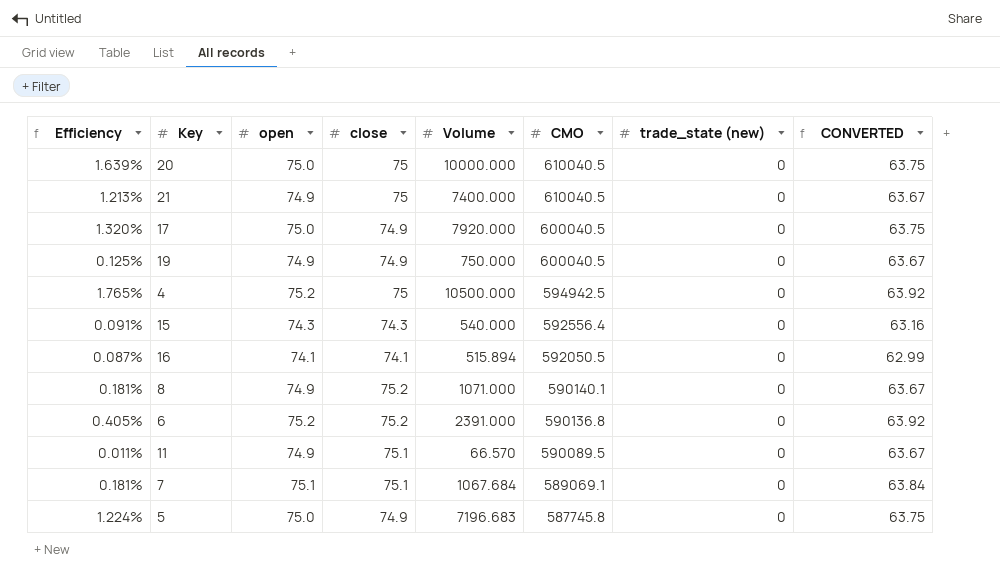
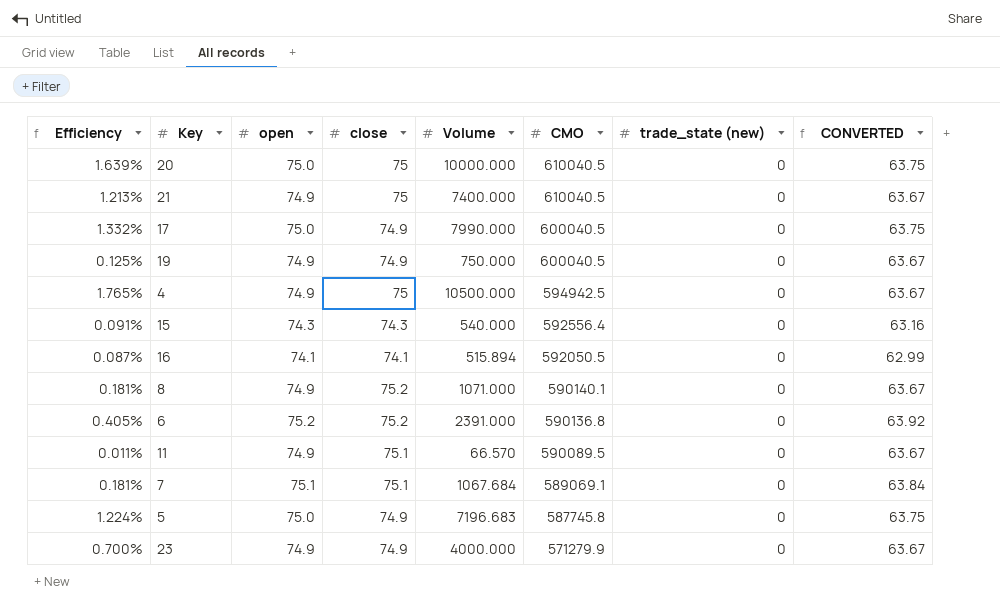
17 | Efficiency: 1.320% -> 1.332%
17 | Volume: 7920.000 -> 7990.000
4 | open: 75.2 -> 74.9
4 | CONVERTED: 63.92 -> 63.67
row 23: none -> 0.700% | 74.9 | 74.9 | 4000.000 | 571279.9 | 0 | 63.67

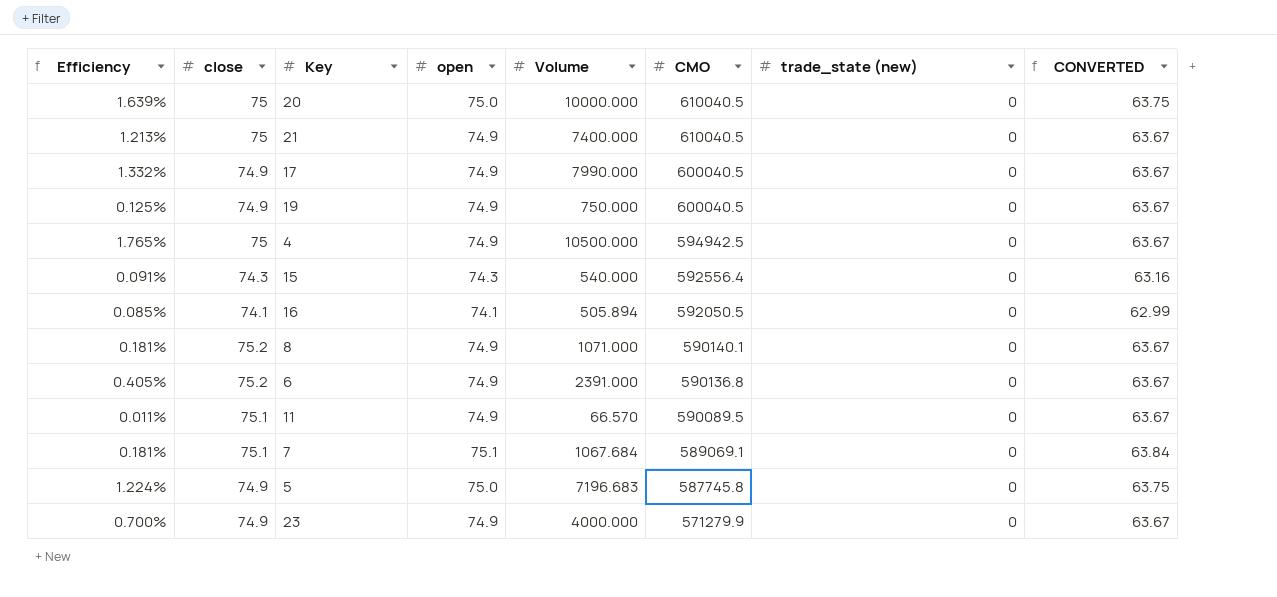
column close | position: 4 -> 2
17 | open: 75.0 -> 74.9
17 | CONVERTED: 63.75 -> 63.67
16 | Efficiency: 0.087% -> 0.085%
16 | Volume: 515.894 -> 505.894
6 | open: 75.2 -> 74.9
6 | CONVERTED: 63.92 -> 63.67

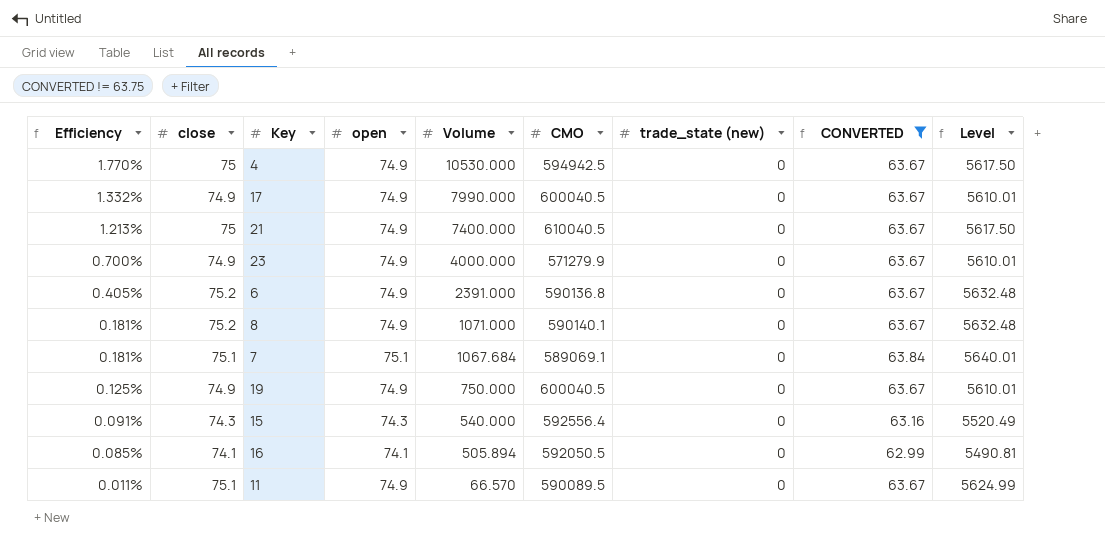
filter: none -> CONVERTED != 63.75
row order: CMO descending -> Efficiency descending
column Level | formula: none -> [close] * [open]
4 | Efficiency: 1.765% -> 1.770%
4 | Volume: 10500.000 -> 10530.000

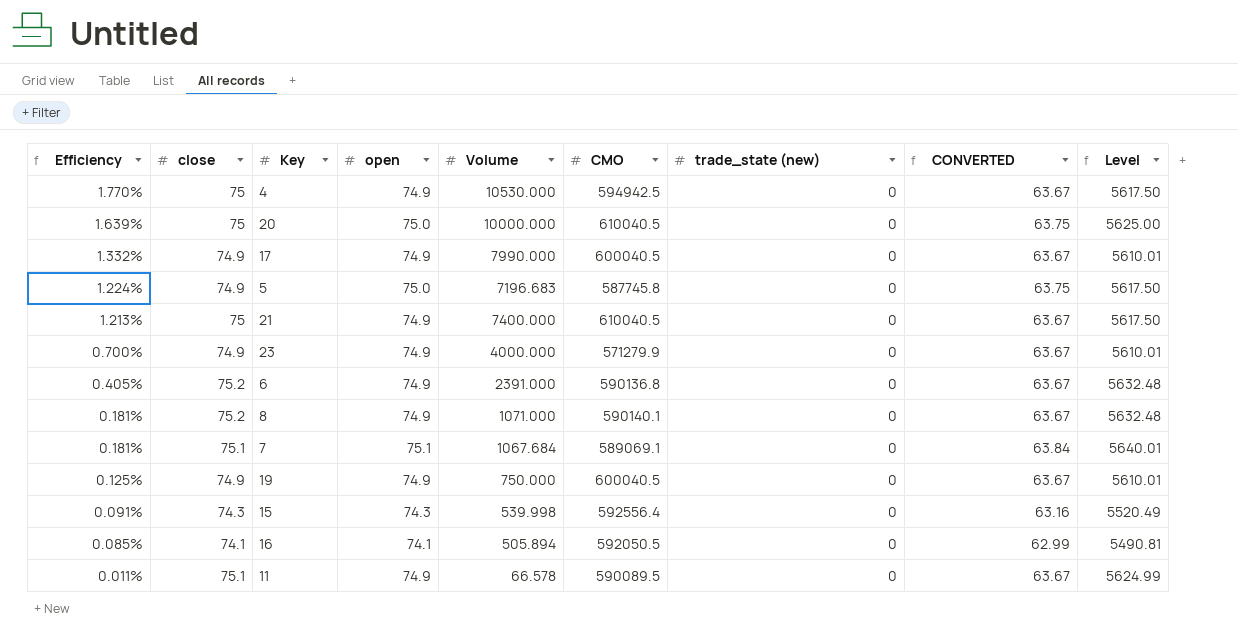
filter: CONVERTED != 63.75 -> none
15 | Volume: 540.000 -> 539.998
11 | Volume: 66.570 -> 66.578

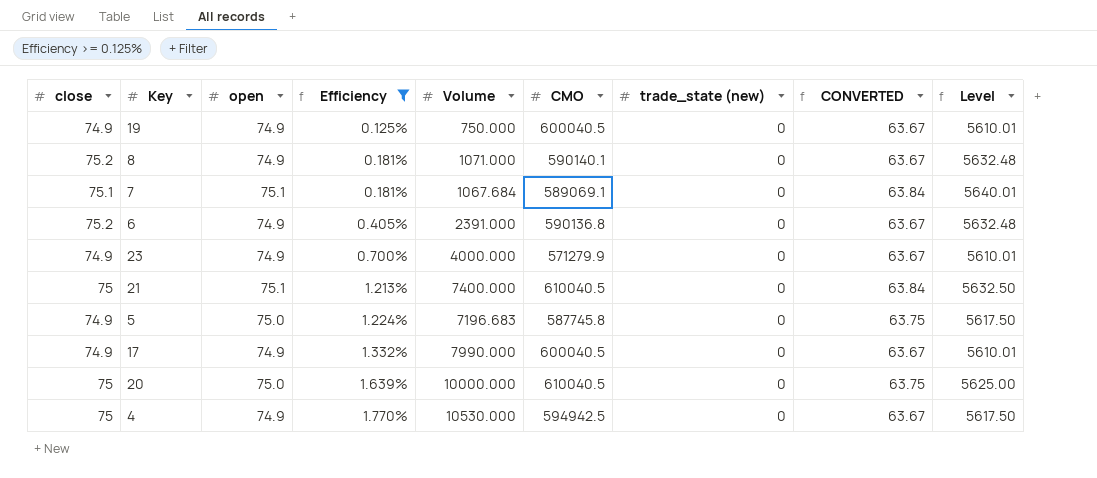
filter: none -> Efficiency >= 0.125%
row order: Efficiency descending -> Efficiency ascending
column Efficiency | position: 1 -> 4
21 | open: 74.9 -> 75.1
21 | CONVERTED: 63.67 -> 63.84
21 | Level: 5617.50 -> 5632.50

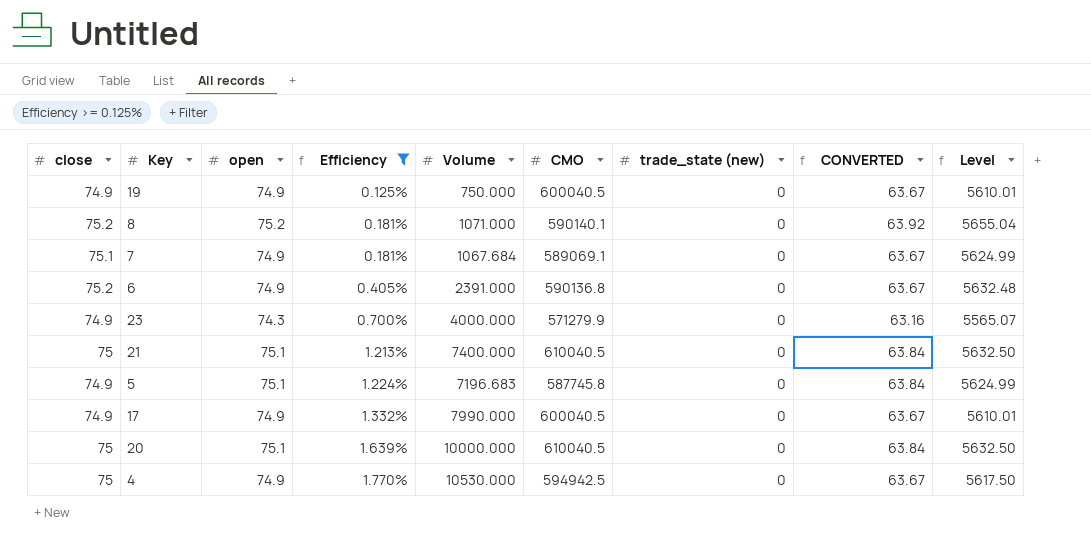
8 | open: 74.9 -> 75.2
8 | CONVERTED: 63.67 -> 63.92
8 | Level: 5632.48 -> 5655.04
7 | open: 75.1 -> 74.9
7 | CONVERTED: 63.84 -> 63.67
7 | Level: 5640.01 -> 5624.99
23 | open: 74.9 -> 74.3
23 | CONVERTED: 63.67 -> 63.16
23 | Level: 5610.01 -> 5565.07
5 | open: 75.0 -> 75.1
5 | CONVERTED: 63.75 -> 63.84
5 | Level: 5617.50 -> 5624.99
20 | open: 75.0 -> 75.1
20 | CONVERTED: 63.75 -> 63.84
20 | Level: 5625.00 -> 5632.50

